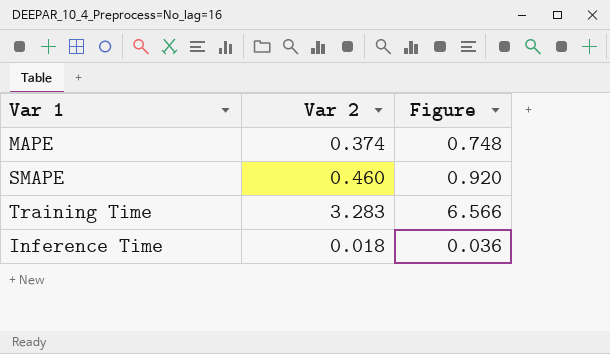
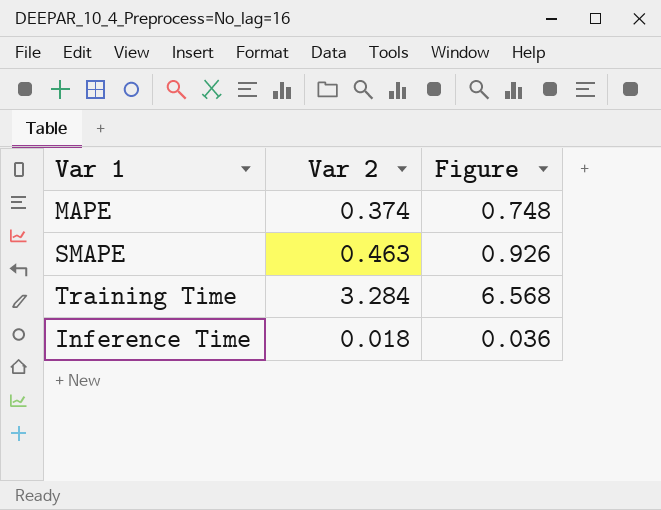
SMAPE | Var 2: 0.460 -> 0.463
SMAPE | Figure: 0.920 -> 0.926
Training Time | Var 2: 3.283 -> 3.284
Training Time | Figure: 6.566 -> 6.568

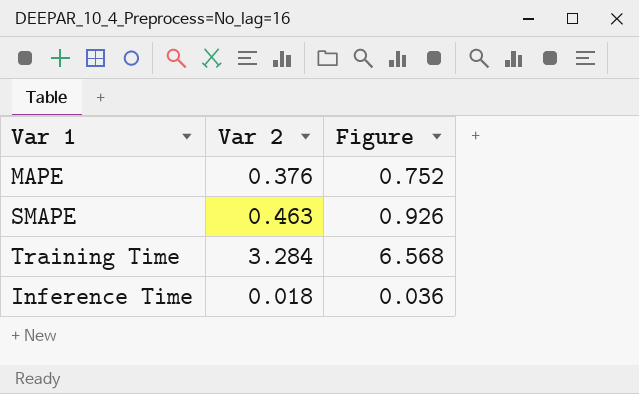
MAPE | Var 2: 0.374 -> 0.376
MAPE | Figure: 0.748 -> 0.752

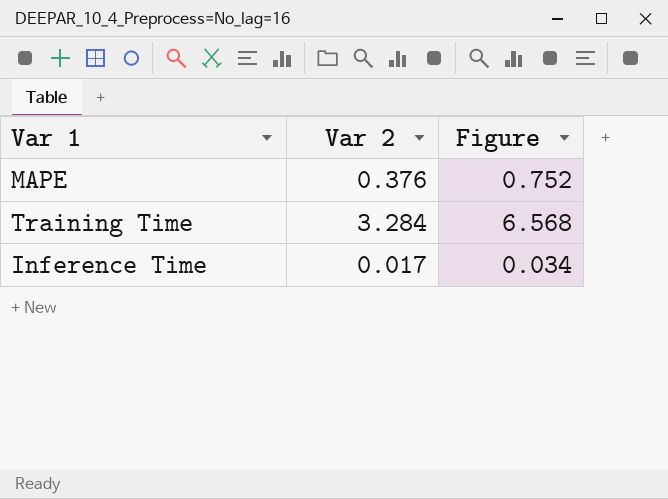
row SMAPE: 0.463 | 0.926 -> none
Inference Time | Var 2: 0.018 -> 0.017
Inference Time | Figure: 0.036 -> 0.034

